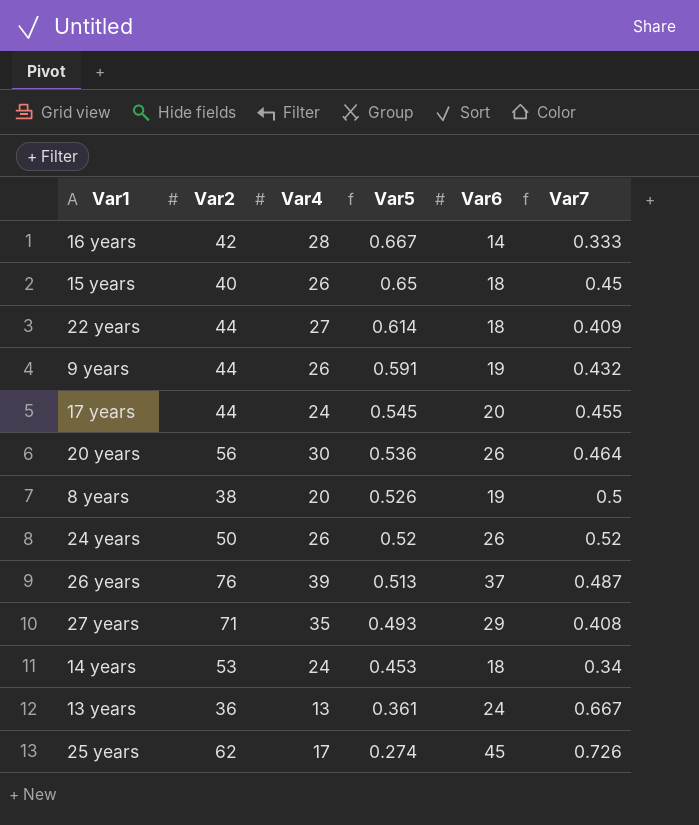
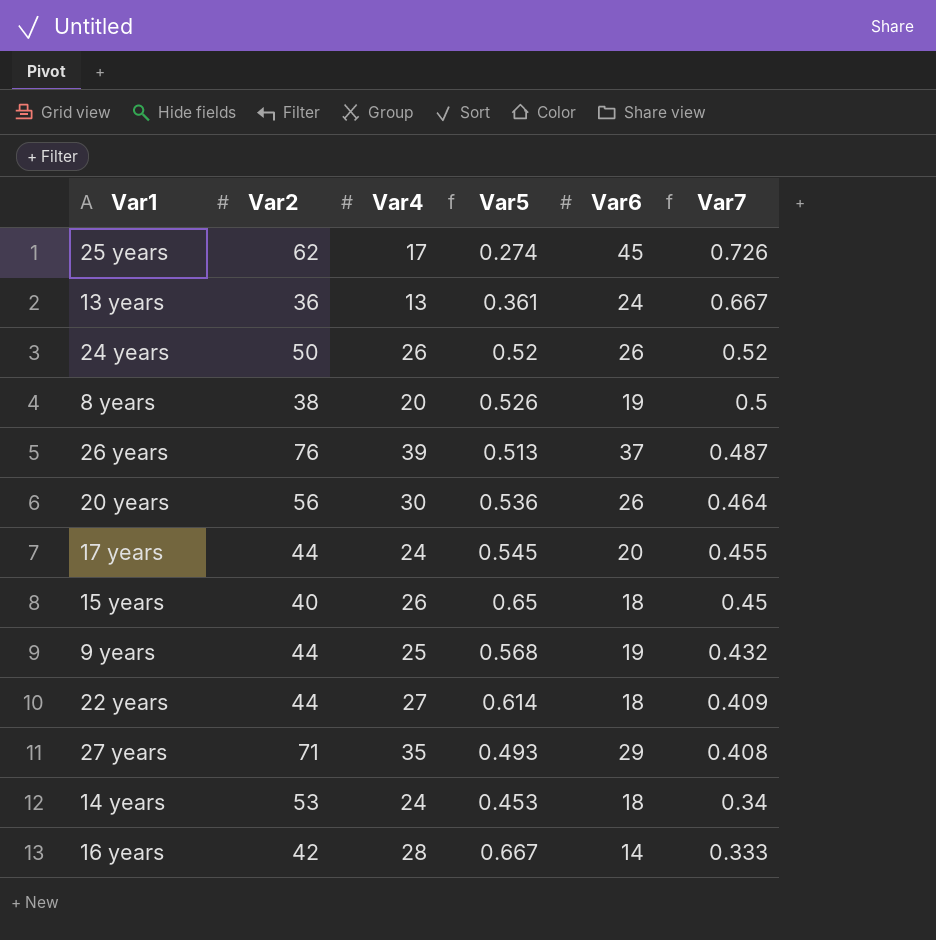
row order: Var5 descending -> Var7 descending
9 years | Var4: 26 -> 25
9 years | Var5: 0.591 -> 0.568

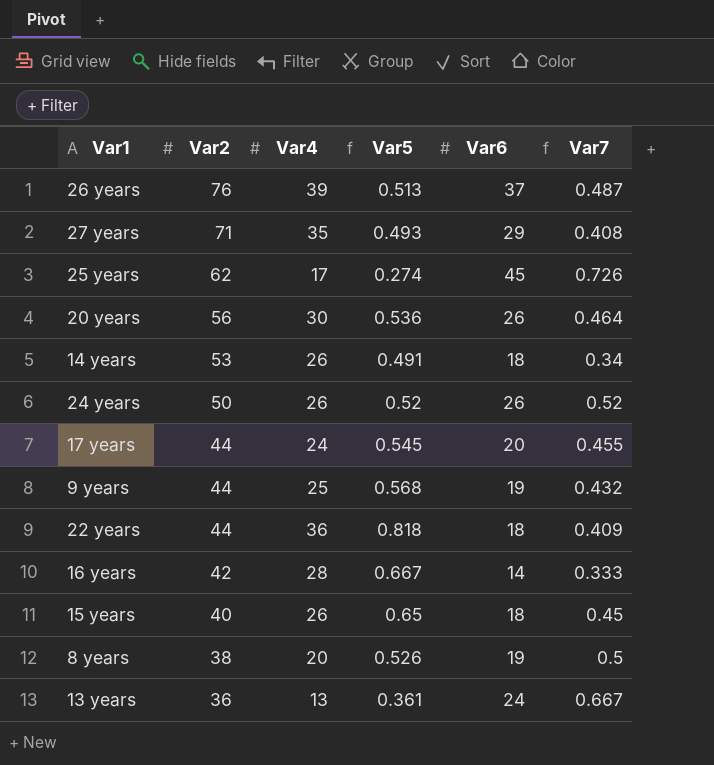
row order: Var7 descending -> Var2 descending
14 years | Var4: 24 -> 26
14 years | Var5: 0.453 -> 0.491
22 years | Var4: 27 -> 36
22 years | Var5: 0.614 -> 0.818

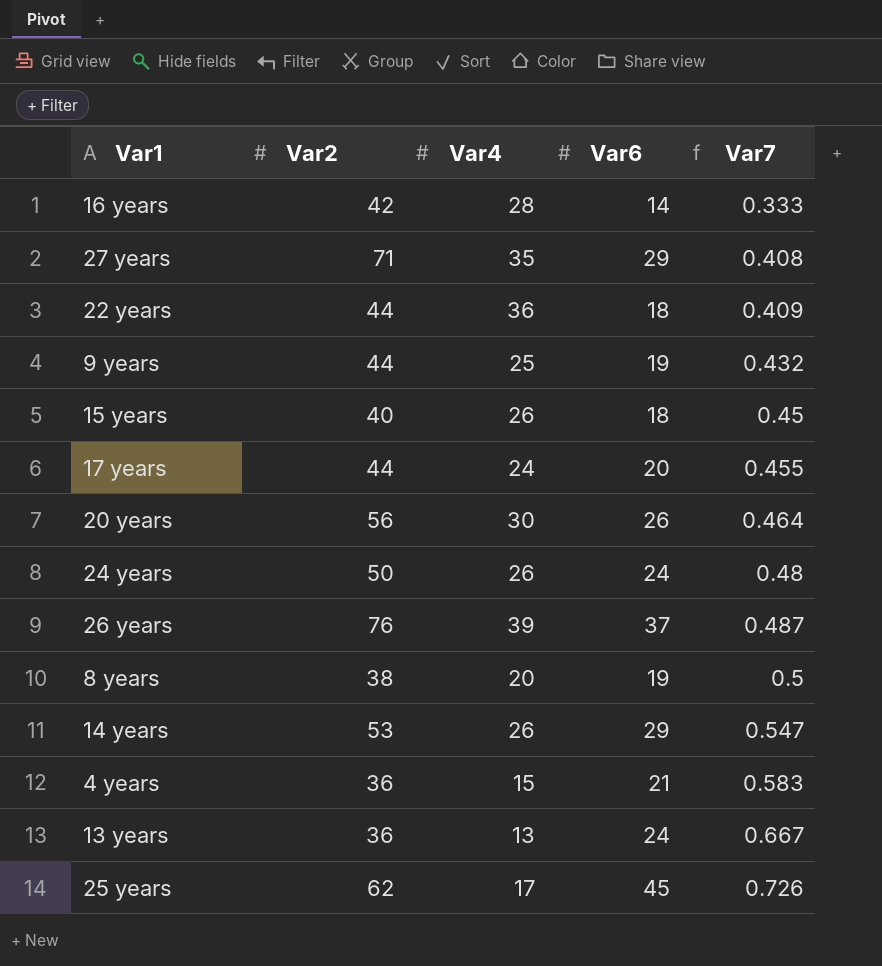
row order: Var2 descending -> Var7 ascending
column Var5 | formula: [Var4] / [Var2] -> none
24 years | Var6: 26 -> 24
24 years | Var7: 0.52 -> 0.48
14 years | Var6: 18 -> 29
14 years | Var7: 0.34 -> 0.547
row 4 years: none -> 36 | 15 | 21 | 0.583

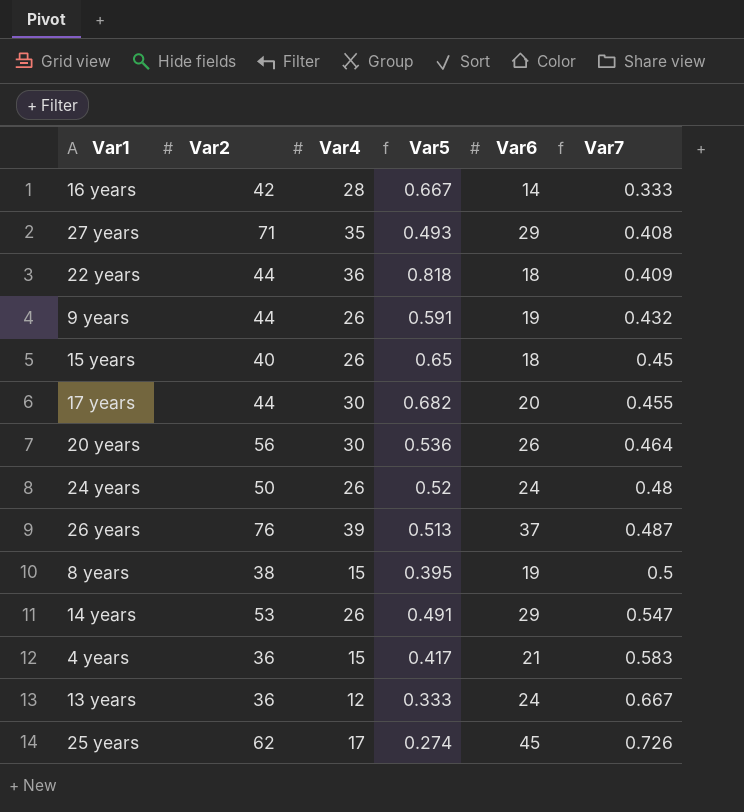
column Var5 | formula: none -> [Var4] / [Var2]
9 years | Var4: 25 -> 26
17 years | Var4: 24 -> 30
8 years | Var4: 20 -> 15
13 years | Var4: 13 -> 12

